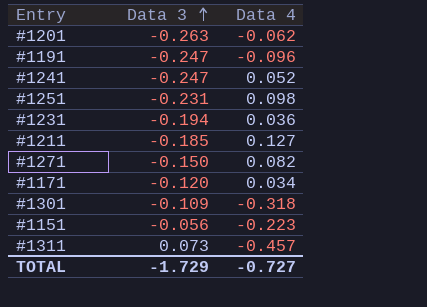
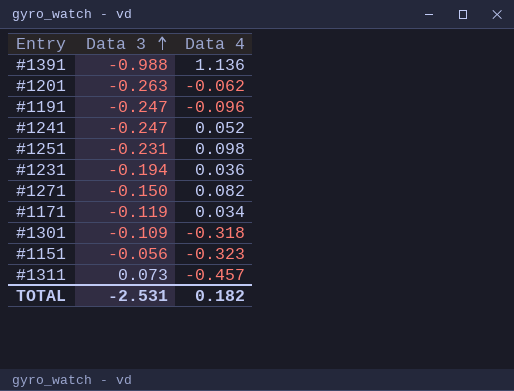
row #1211: -0.185 | 0.127 -> none
row #1391: none -> -0.988 | 1.136
#1171 | Data 3: -0.120 -> -0.119
#1151 | Data 4: -0.223 -> -0.323
TOTAL | Data 3: -1.729 -> -2.531
TOTAL | Data 4: -0.727 -> 0.182

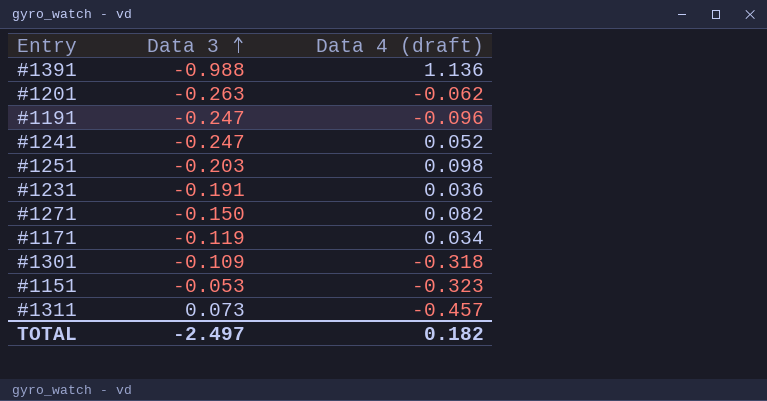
column name: Data 4 -> Data 4 (draft)
#1251 | Data 3: -0.231 -> -0.203
#1231 | Data 3: -0.194 -> -0.191
#1151 | Data 3: -0.056 -> -0.053
TOTAL | Data 3: -2.531 -> -2.497

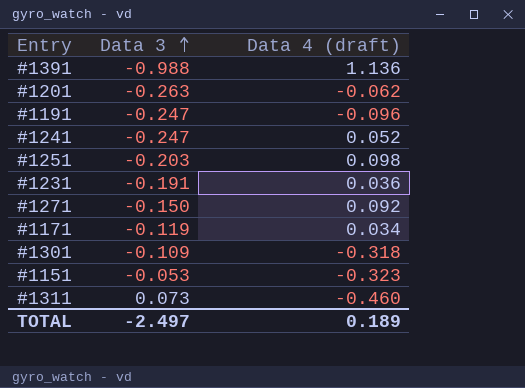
#1271 | Data 4 (draft): 0.082 -> 0.092
#1311 | Data 4 (draft): -0.457 -> -0.460
TOTAL | Data 4 (draft): 0.182 -> 0.189

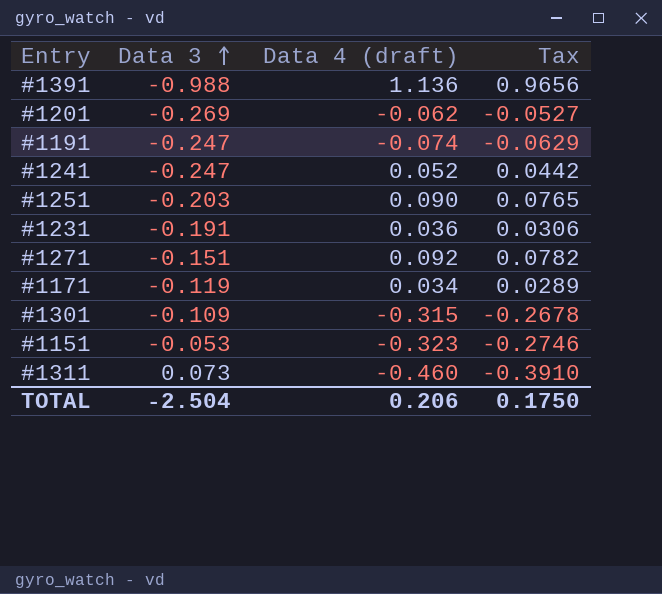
column Tax | formula: none -> [Data 4 (draft)] * 0.85
#1201 | Data 3: -0.263 -> -0.269
#1191 | Data 4 (draft): -0.096 -> -0.074
#1251 | Data 4 (draft): 0.098 -> 0.090
#1271 | Data 3: -0.150 -> -0.151
#1301 | Data 4 (draft): -0.318 -> -0.315
TOTAL | Data 3: -2.497 -> -2.504
TOTAL | Data 4 (draft): 0.189 -> 0.206

